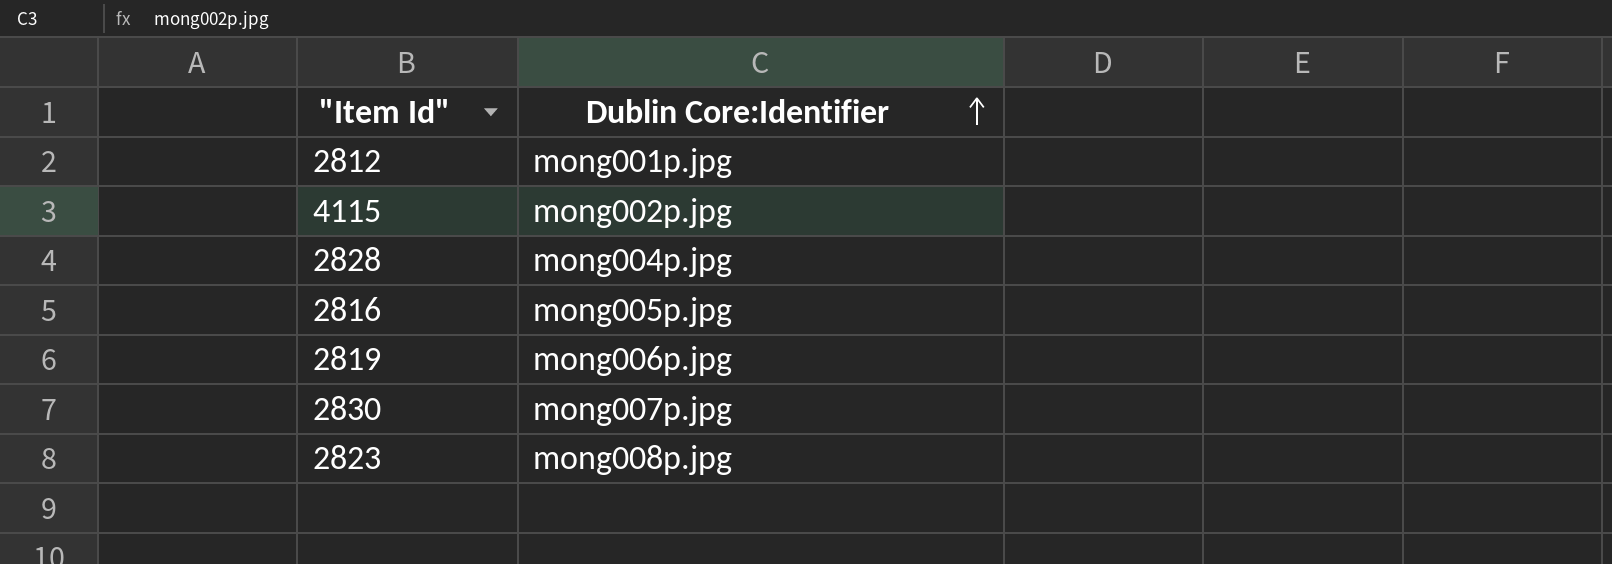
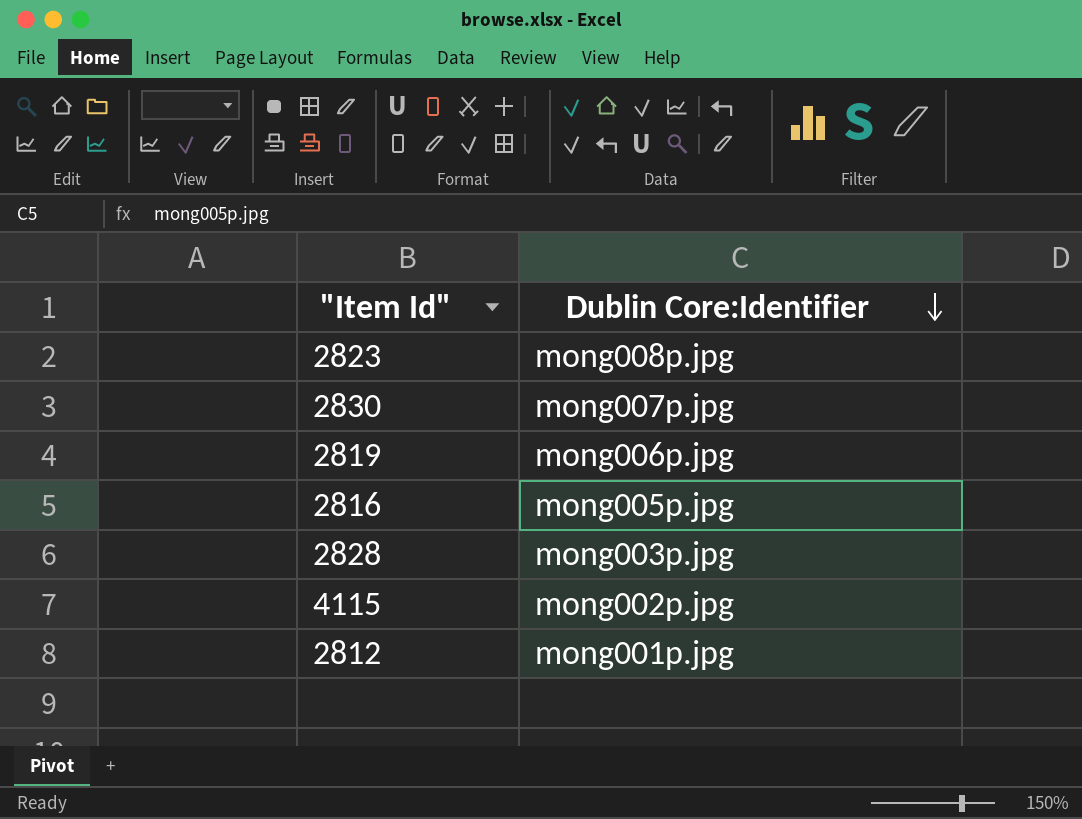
row order: Dublin Core:Identifier ascending -> Dublin Core:Identifier descending
2828 | Dublin Core:Identifier: mong004p.jpg -> mong003p.jpg

